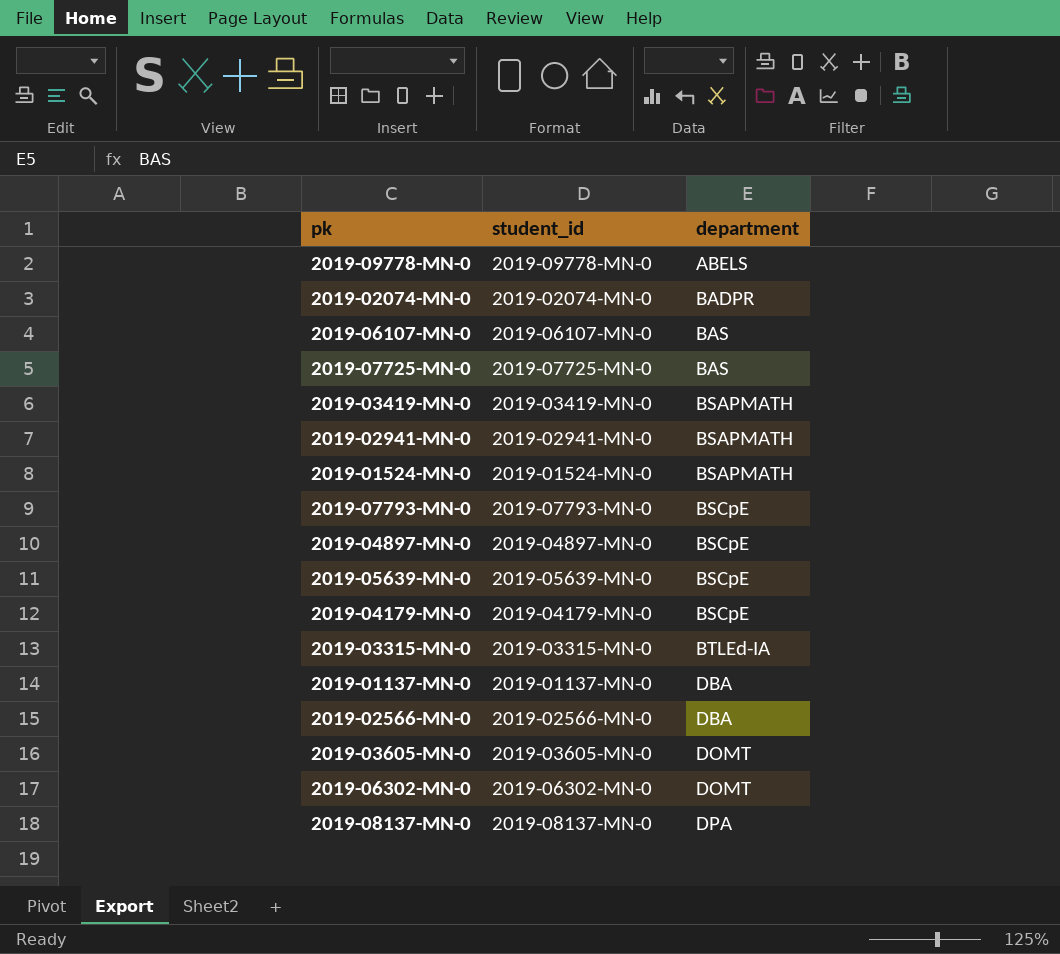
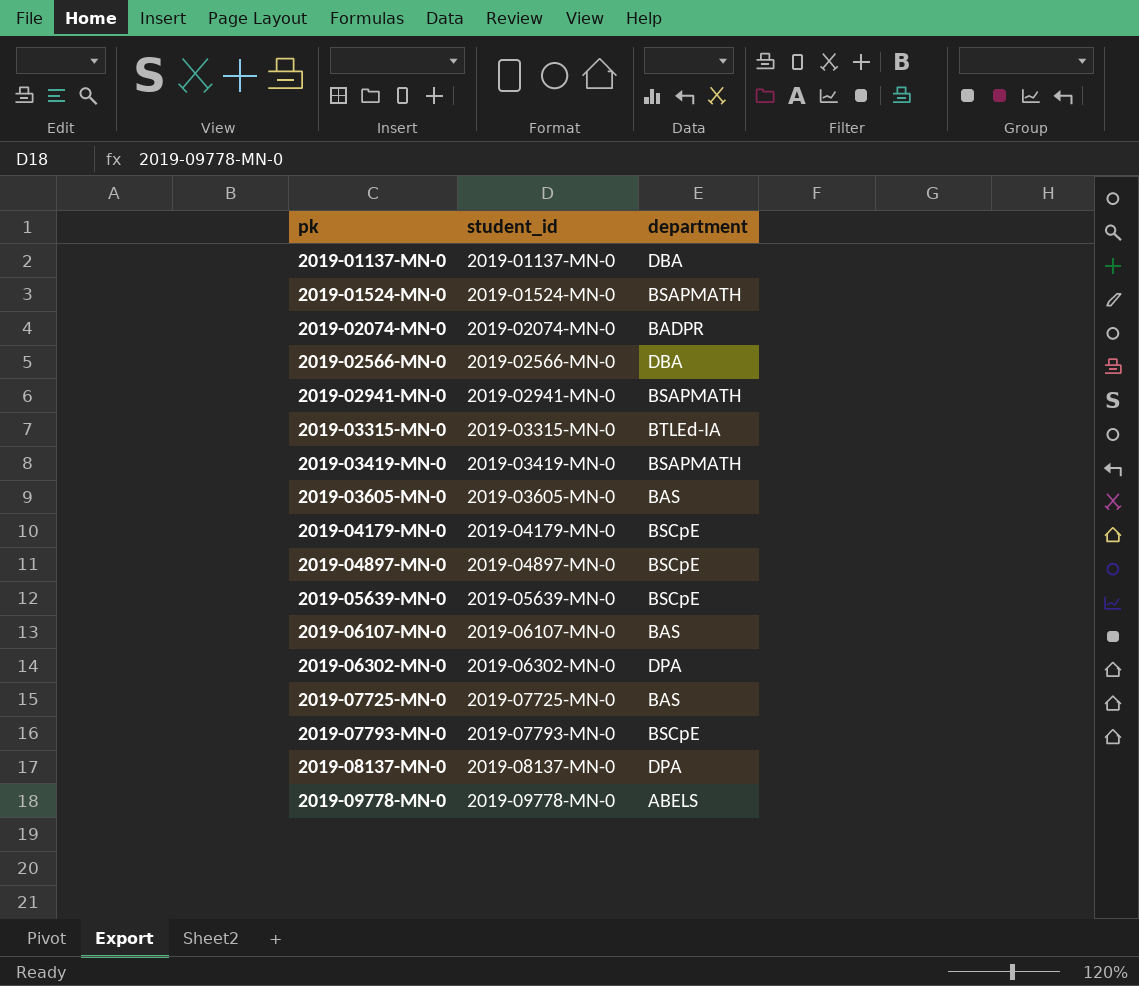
row order: department ascending -> pk ascending
2019-03605-MN-0 | department: DOMT -> BAS
2019-06302-MN-0 | department: DOMT -> DPA

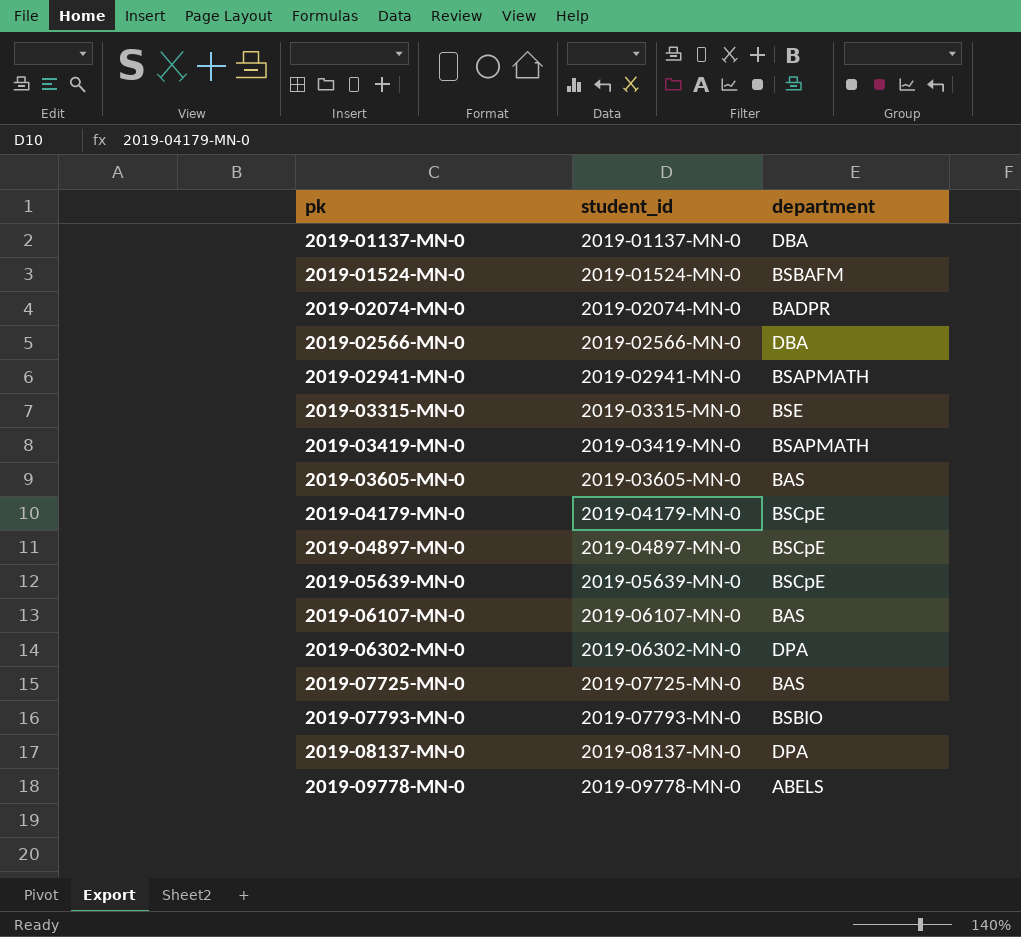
2019-01524-MN-0 | department: BSAPMATH -> BSBAFM
2019-03315-MN-0 | department: BTLEd-IA -> BSE
2019-07793-MN-0 | department: BSCpE -> BSBIO

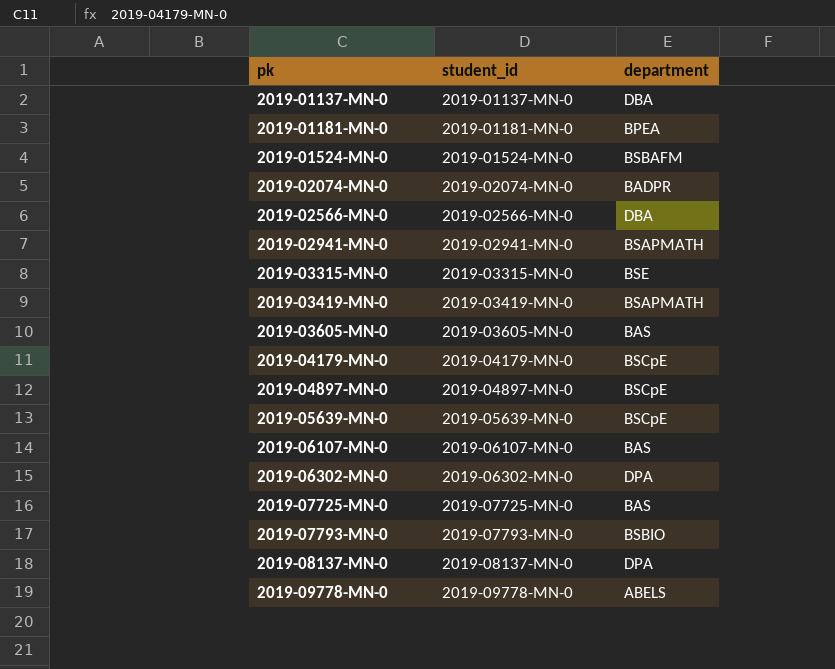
row 2019-01181-MN-0: none -> 2019-01181-MN-0 | BPEA

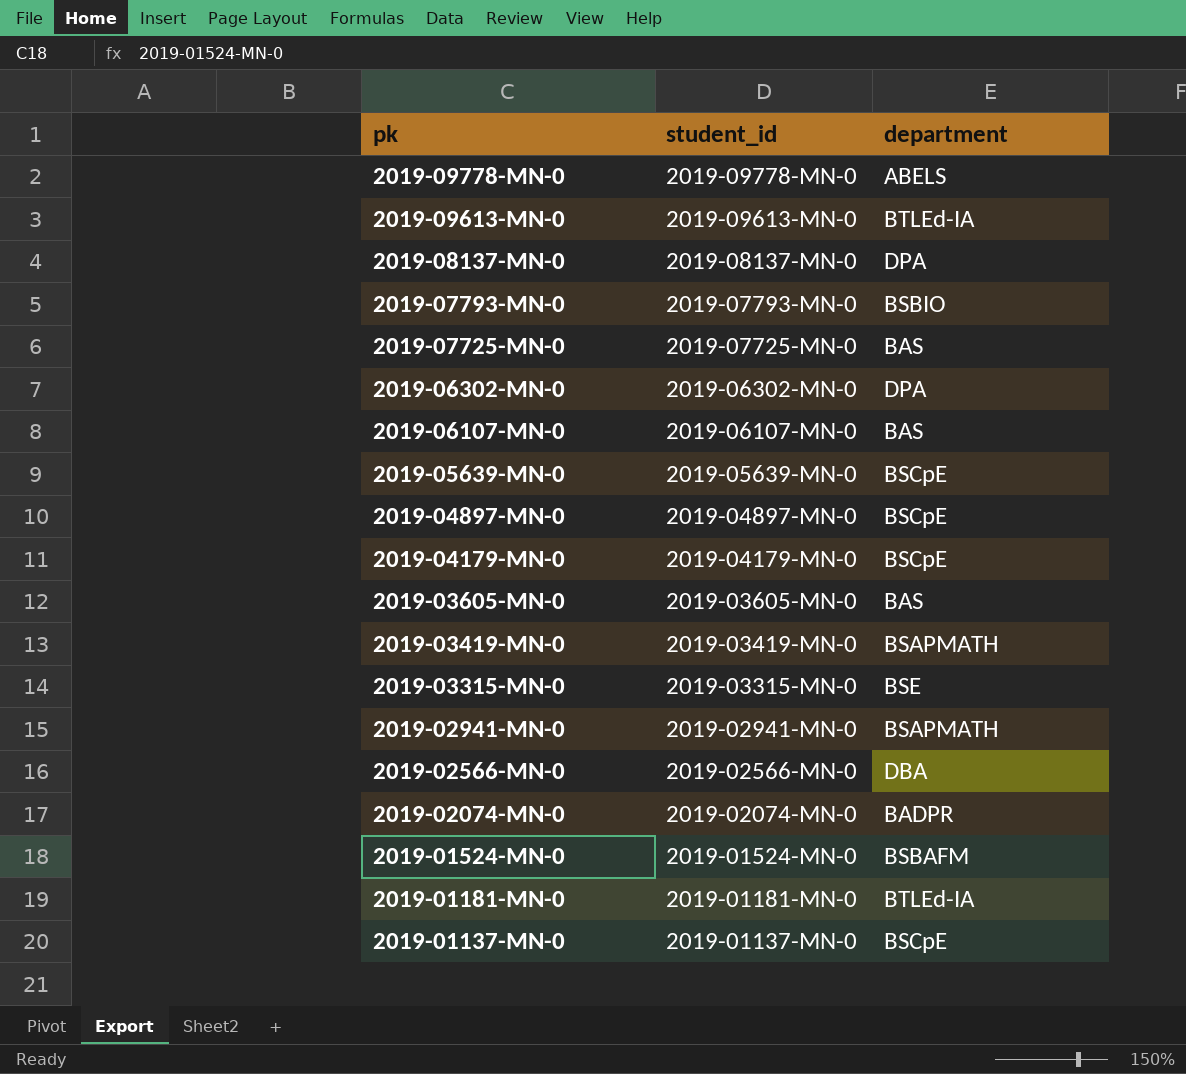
row order: pk ascending -> pk descending
row 2019-09613-MN-0: none -> 2019-09613-MN-0 | BTLEd-IA
2019-01181-MN-0 | department: BPEA -> BTLEd-IA
2019-01137-MN-0 | department: DBA -> BSCpE

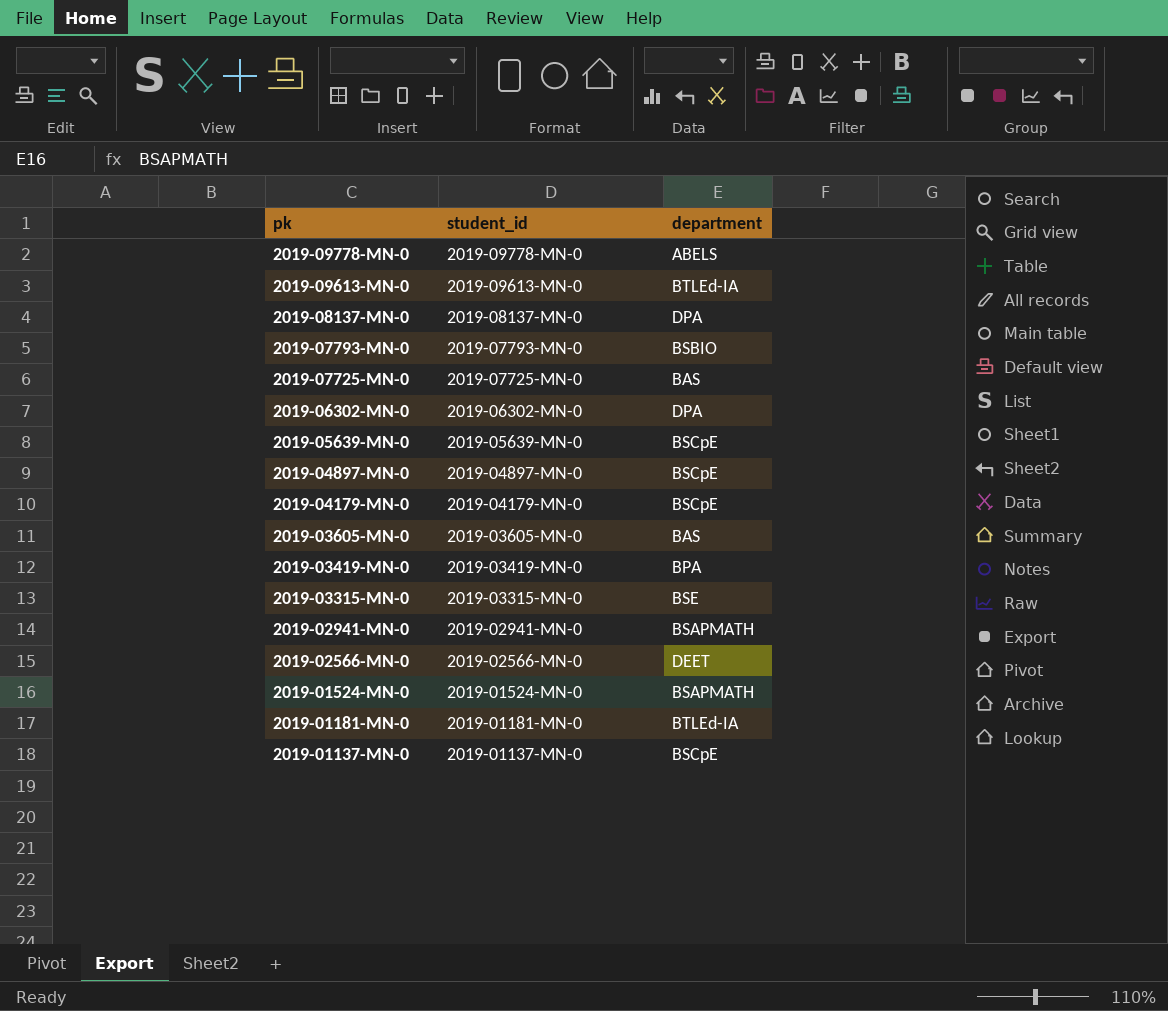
row 2019-06107-MN-0: 2019-06107-MN-0 | BAS -> none
row 2019-02074-MN-0: 2019-02074-MN-0 | BADPR -> none
2019-03419-MN-0 | department: BSAPMATH -> BPA
2019-02566-MN-0 | department: DBA -> DEET
2019-01524-MN-0 | department: BSBAFM -> BSAPMATH

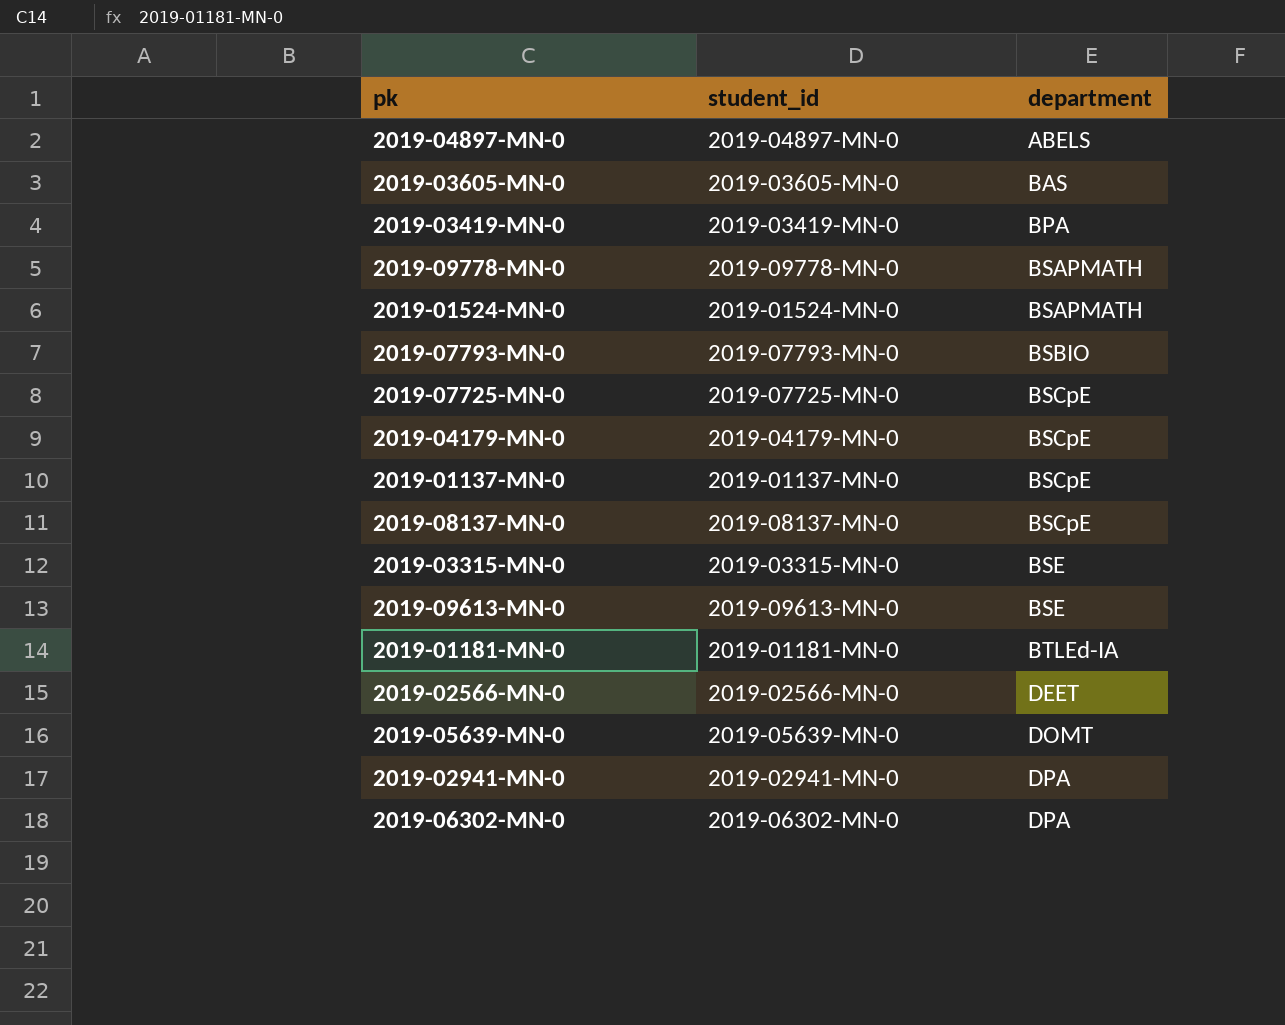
row order: pk descending -> department ascending
2019-04897-MN-0 | department: BSCpE -> ABELS
2019-09778-MN-0 | department: ABELS -> BSAPMATH
2019-07725-MN-0 | department: BAS -> BSCpE
2019-08137-MN-0 | department: DPA -> BSCpE
2019-09613-MN-0 | department: BTLEd-IA -> BSE
2019-05639-MN-0 | department: BSCpE -> DOMT
2019-02941-MN-0 | department: BSAPMATH -> DPA

